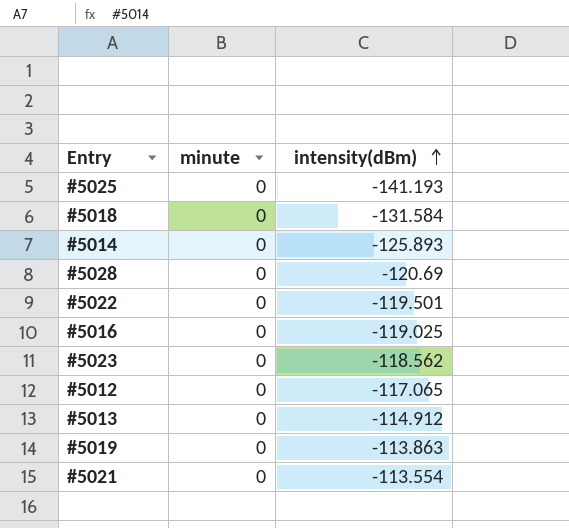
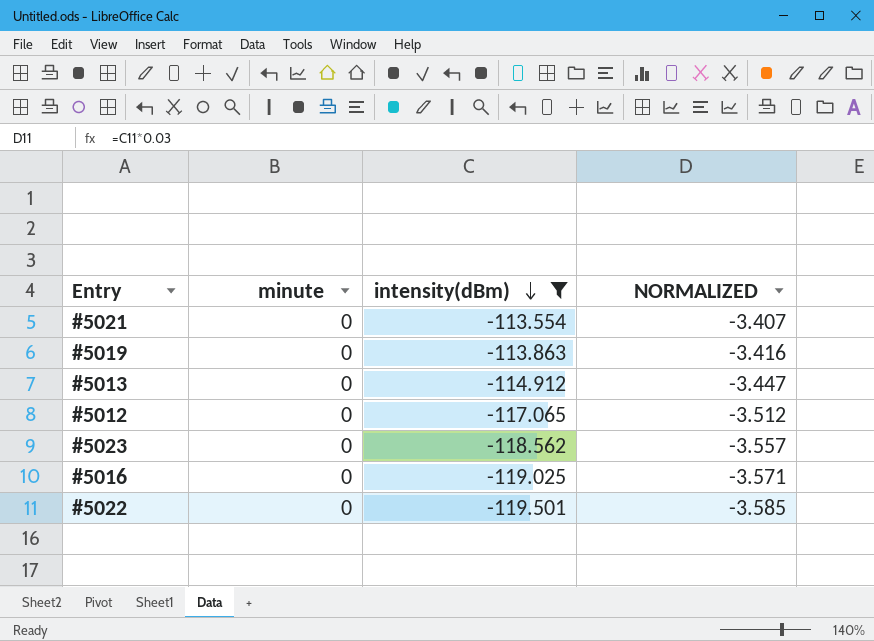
filter: none -> intensity(dBm) >= -119.501
row order: intensity(dBm) ascending -> intensity(dBm) descending
column NORMALIZED | formula: none -> [intensity(dBm)] * 0.03

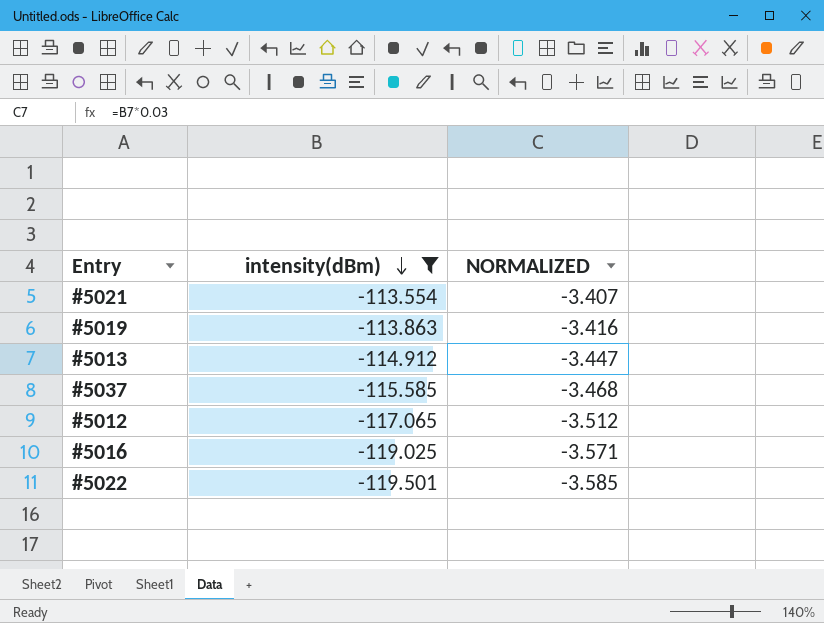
column minute | position: 2 -> none
row #5023: 0 | -118.562 | -3.557 -> none
row #5037: none -> -115.585 | -3.468

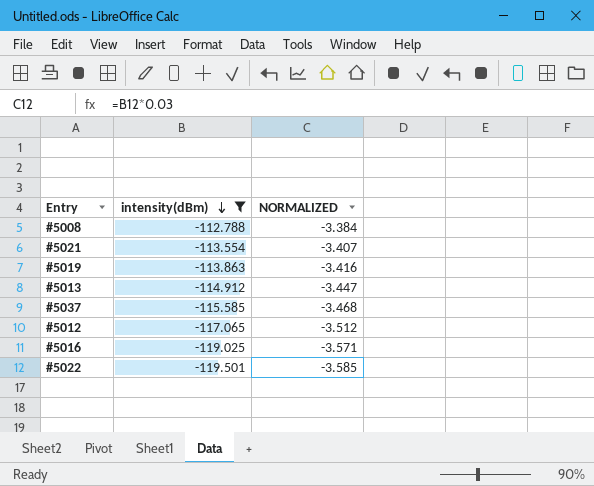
row #5008: none -> -112.788 | -3.384

